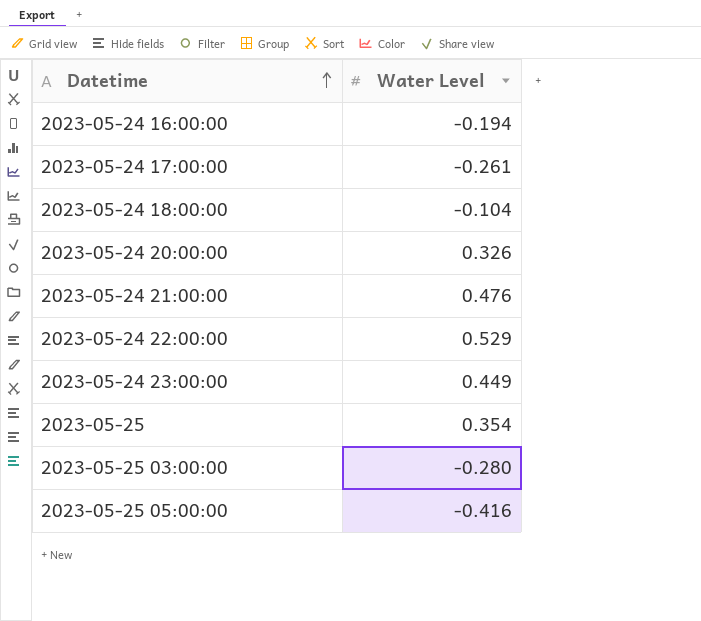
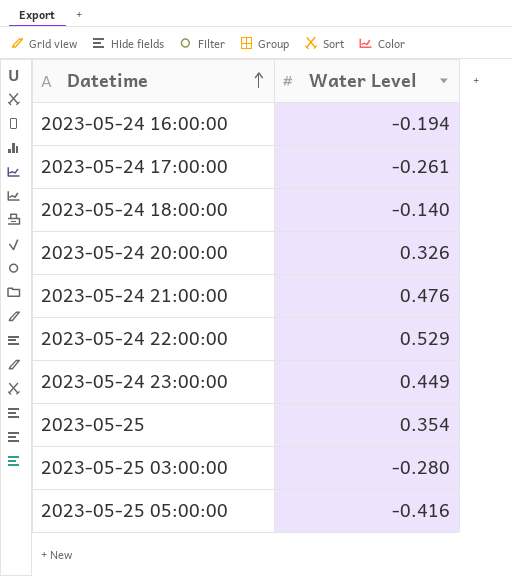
2023-05-24 18:00:00 | Water Level: -0.104 -> -0.140

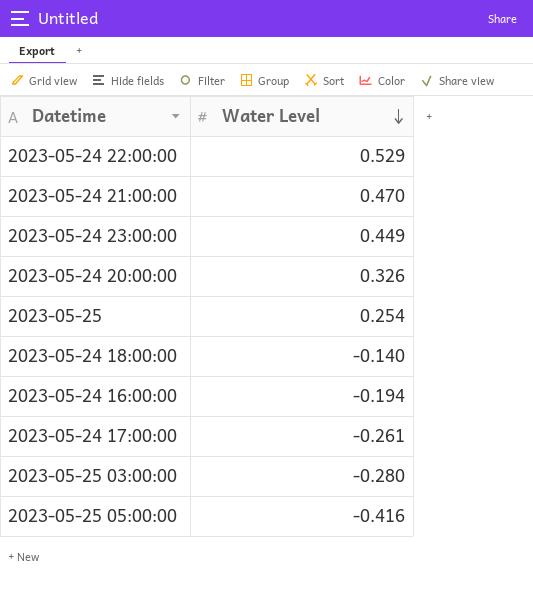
row order: Datetime ascending -> Water Level descending
2023-05-24 21:00:00 | Water Level: 0.476 -> 0.470
2023-05-25 | Water Level: 0.354 -> 0.254

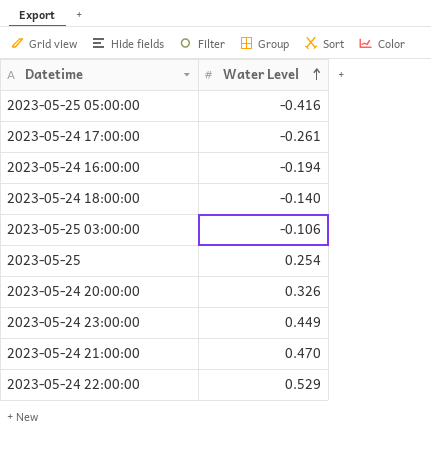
row order: Water Level descending -> Water Level ascending
2023-05-25 03:00:00 | Water Level: -0.280 -> -0.106

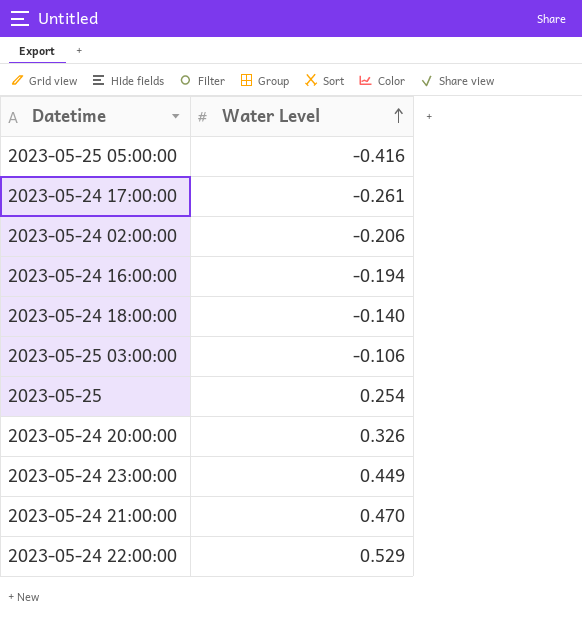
row 2023-05-24 02:00:00: none -> -0.206

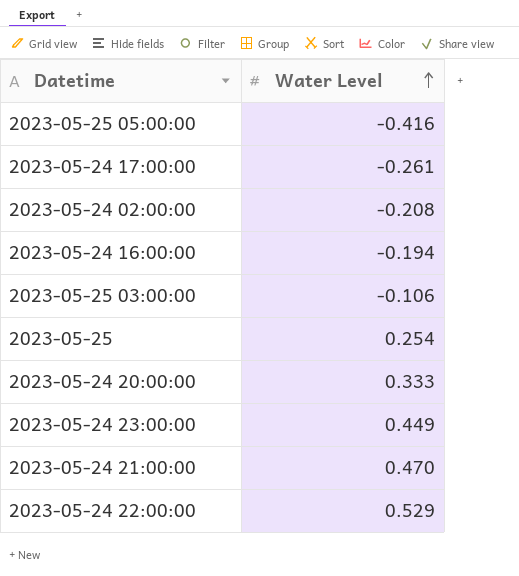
row 2023-05-24 18:00:00: -0.140 -> none
2023-05-24 02:00:00 | Water Level: -0.206 -> -0.208
2023-05-24 20:00:00 | Water Level: 0.326 -> 0.333

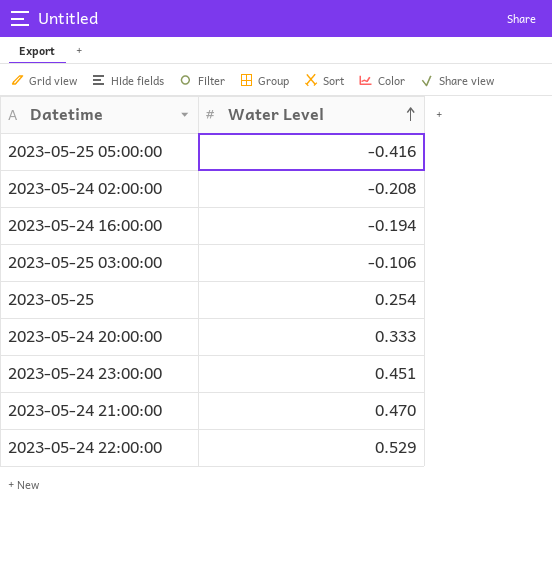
row 2023-05-24 17:00:00: -0.261 -> none
2023-05-24 23:00:00 | Water Level: 0.449 -> 0.451

